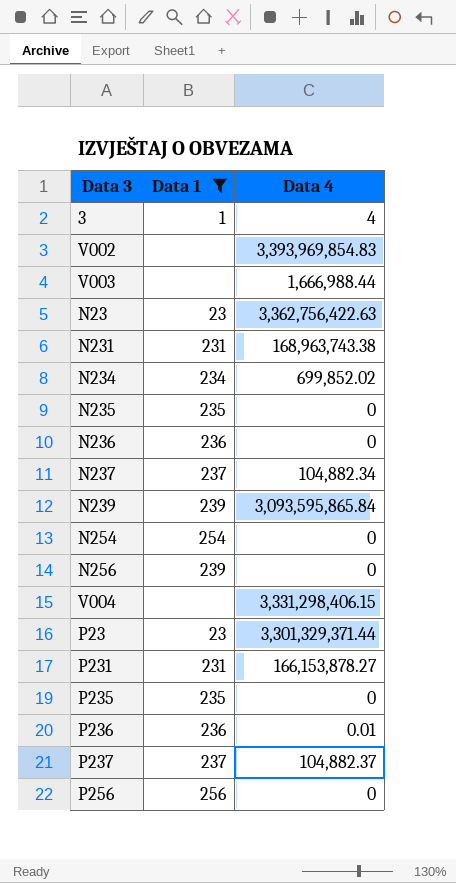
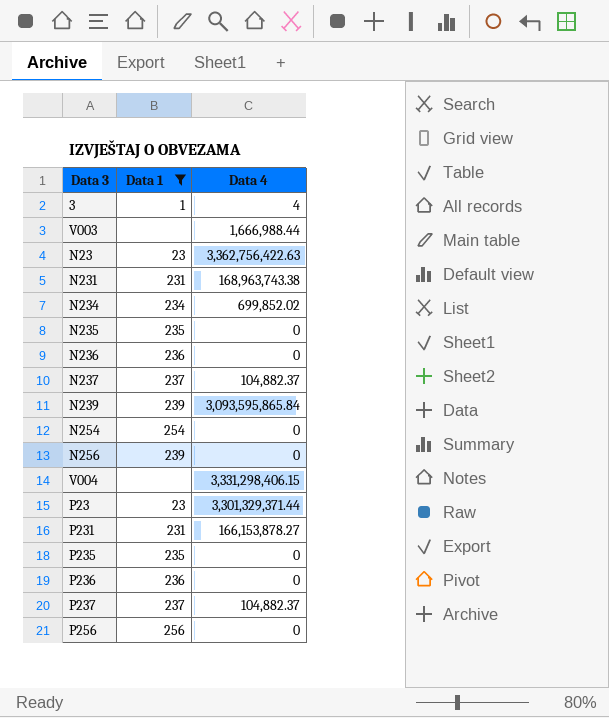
row V002: none | 3,393,969,854.83 -> none
N237 | Data 4: 104,882.34 -> 104,882.37
P236 | Data 4: 0.01 -> 0

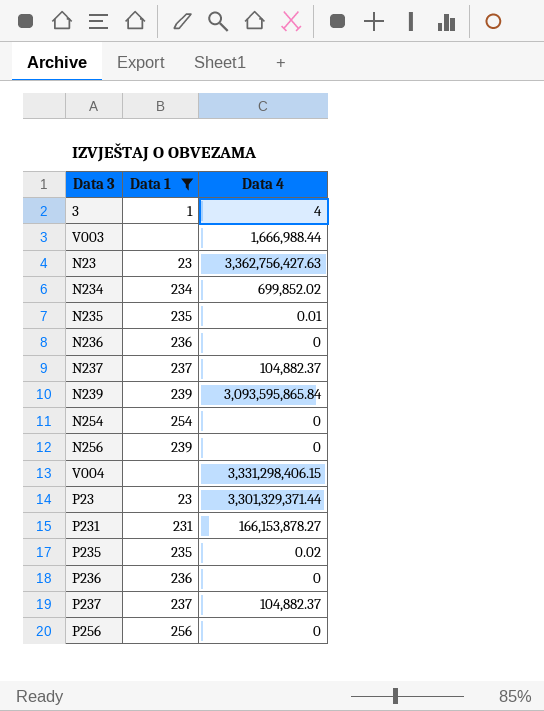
row N231: 231 | 168,963,743.38 -> none
N23 | Data 4: 3,362,756,422.63 -> 3,362,756,427.63
N235 | Data 4: 0 -> 0.01
P235 | Data 4: 0 -> 0.02

